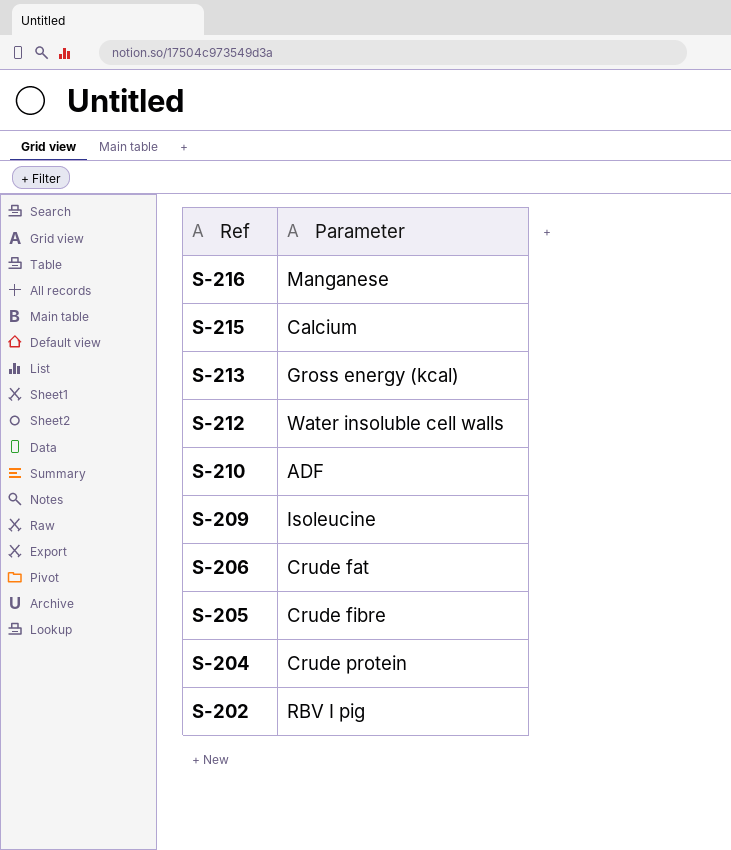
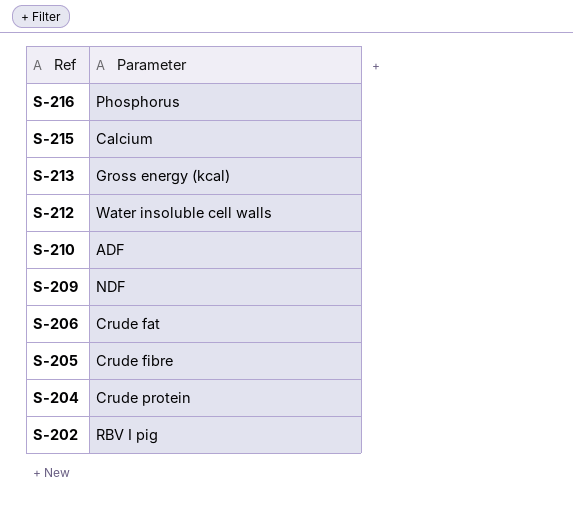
S-216 | Parameter: Manganese -> Phosphorus
S-209 | Parameter: Isoleucine -> NDF

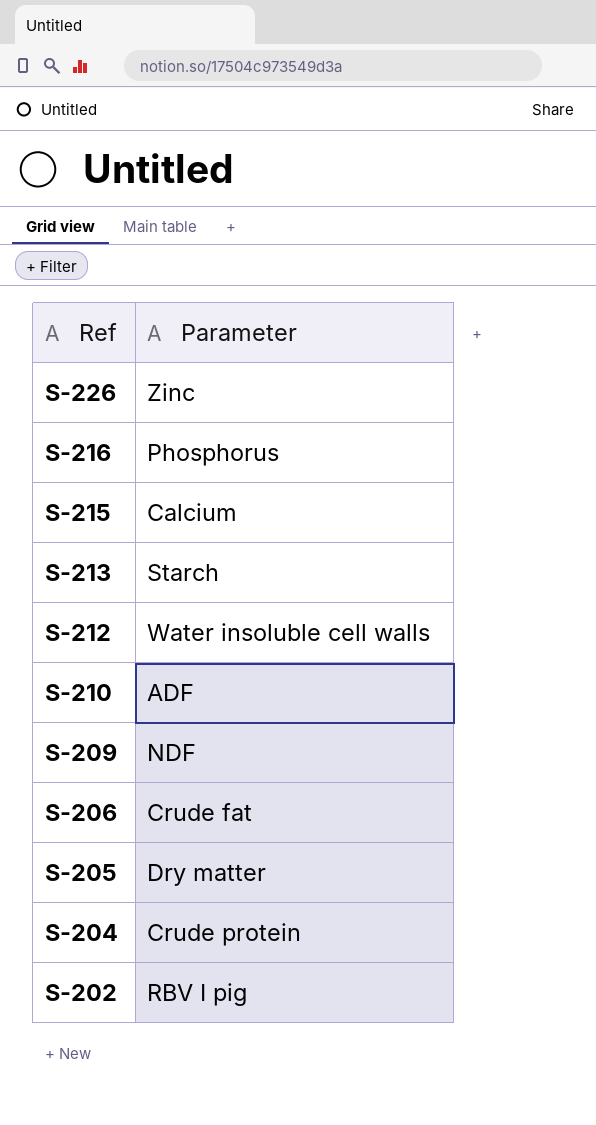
row S-226: none -> Zinc
S-213 | Parameter: Gross energy (kcal) -> Starch
S-205 | Parameter: Crude fibre -> Dry matter

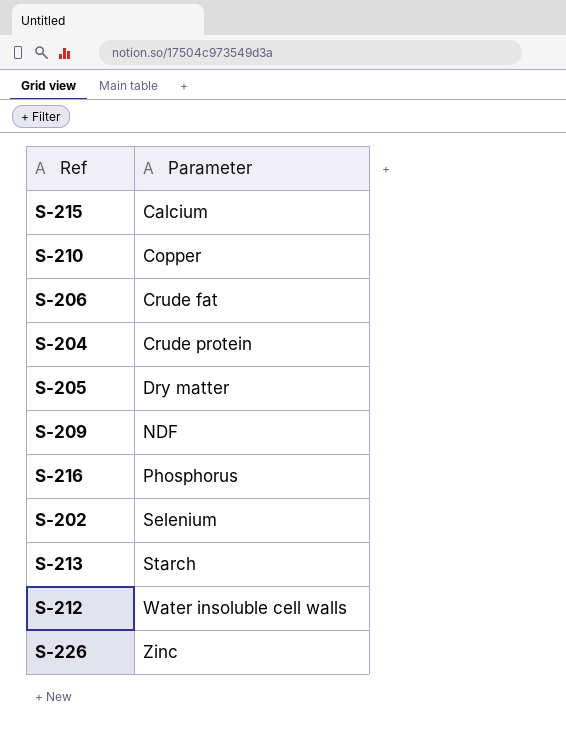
row order: Ref descending -> Parameter ascending
S-210 | Parameter: ADF -> Copper
S-202 | Parameter: RBV I pig -> Selenium

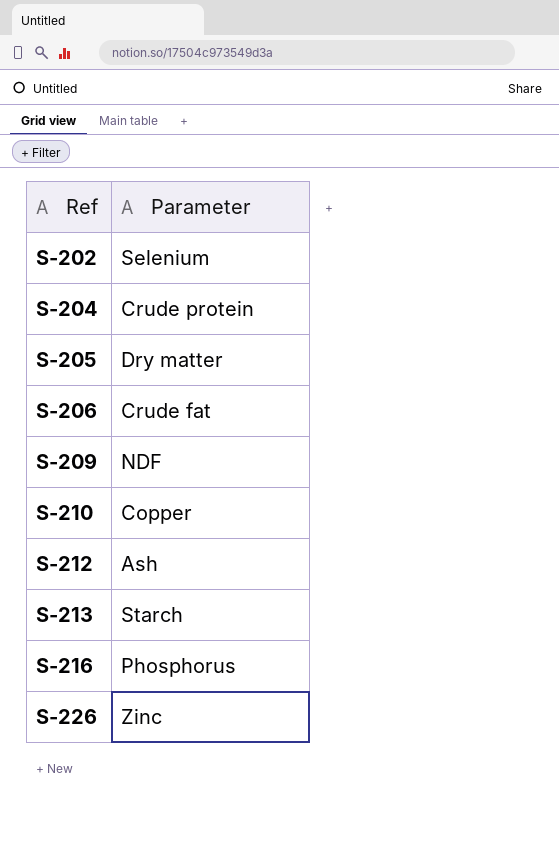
row order: Parameter ascending -> Ref ascending
row S-215: Calcium -> none
S-212 | Parameter: Water insoluble cell walls -> Ash

